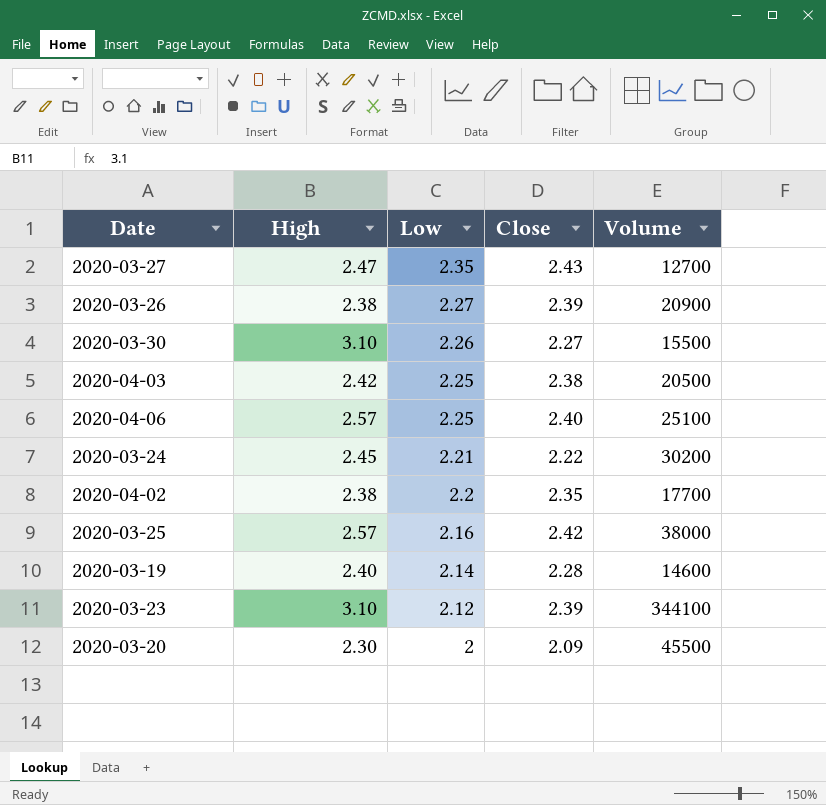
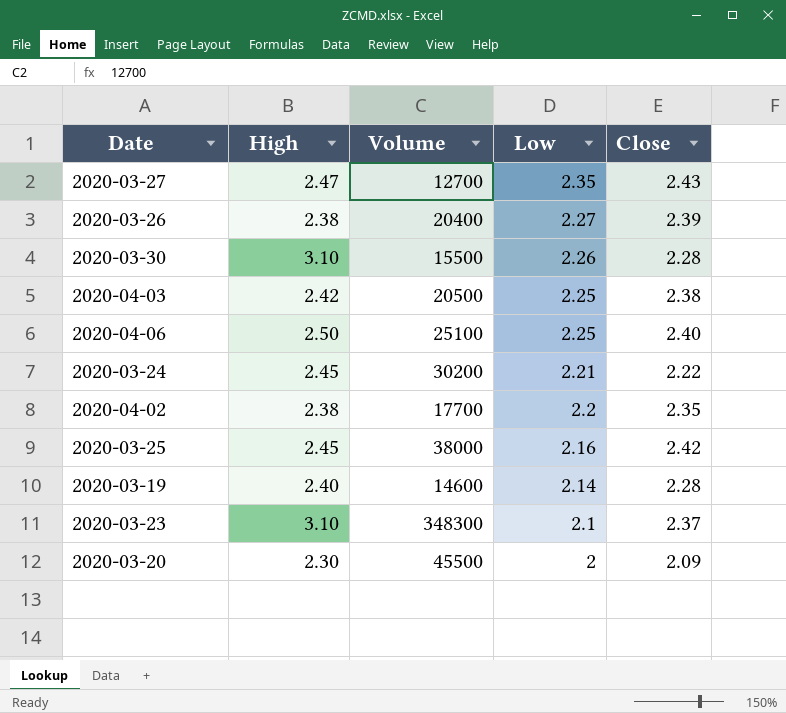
column Volume | position: 5 -> 3
2020-03-26 | Volume: 20900 -> 20400
2020-03-30 | Close: 2.27 -> 2.28
2020-04-06 | High: 2.57 -> 2.50
2020-03-25 | High: 2.57 -> 2.45
2020-03-23 | Volume: 344100 -> 348300
2020-03-23 | Low: 2.12 -> 2.1
2020-03-23 | Close: 2.39 -> 2.37

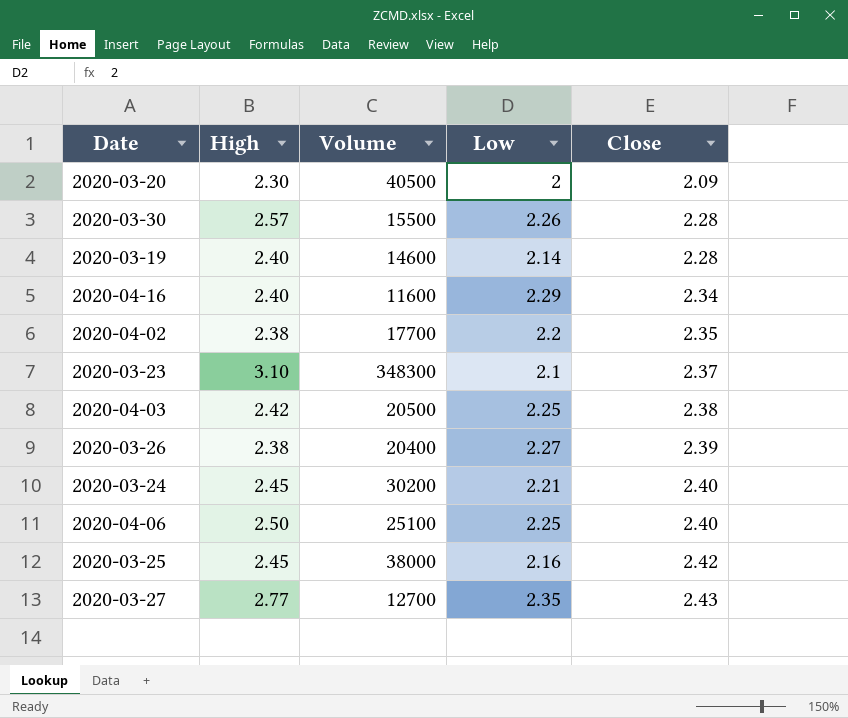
row order: Low descending -> Close ascending
2020-03-20 | Volume: 45500 -> 40500
2020-03-30 | High: 3.10 -> 2.57
row 2020-04-16: none -> 2.40 | 11600 | 2.29 | 2.34
2020-03-24 | Close: 2.22 -> 2.40
2020-03-27 | High: 2.47 -> 2.77

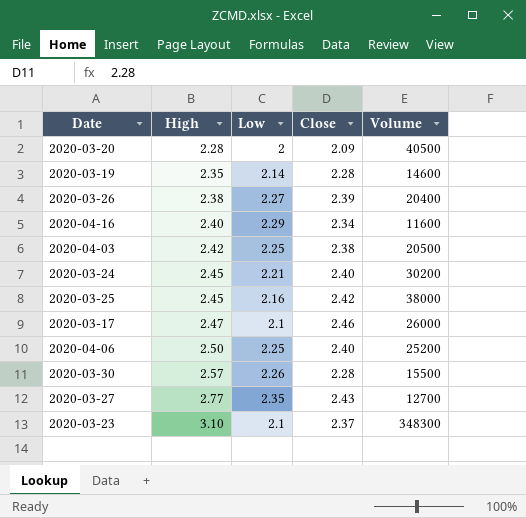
row order: Close ascending -> High ascending
column Volume | position: 3 -> 5
row 2020-04-02: 2.38 | 17700 | 2.2 | 2.35 -> none
2020-03-20 | High: 2.30 -> 2.28
2020-03-19 | High: 2.40 -> 2.35
row 2020-03-17: none -> 2.47 | 2.1 | 2.46 | 26000
2020-04-06 | Volume: 25100 -> 25200

